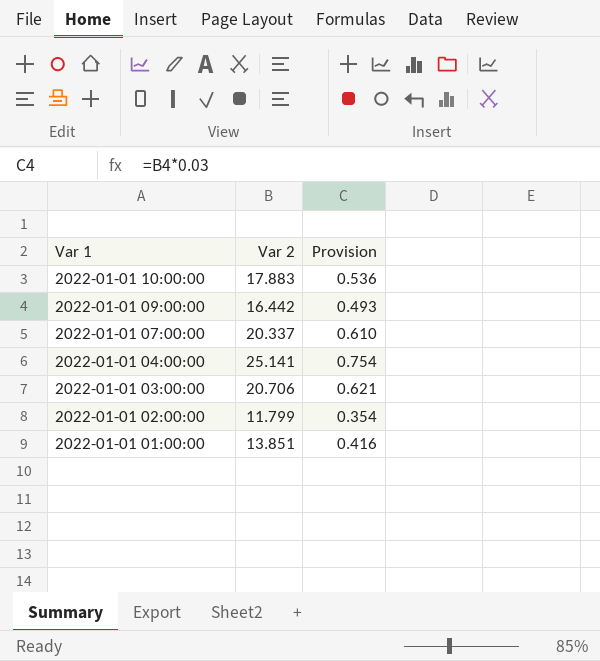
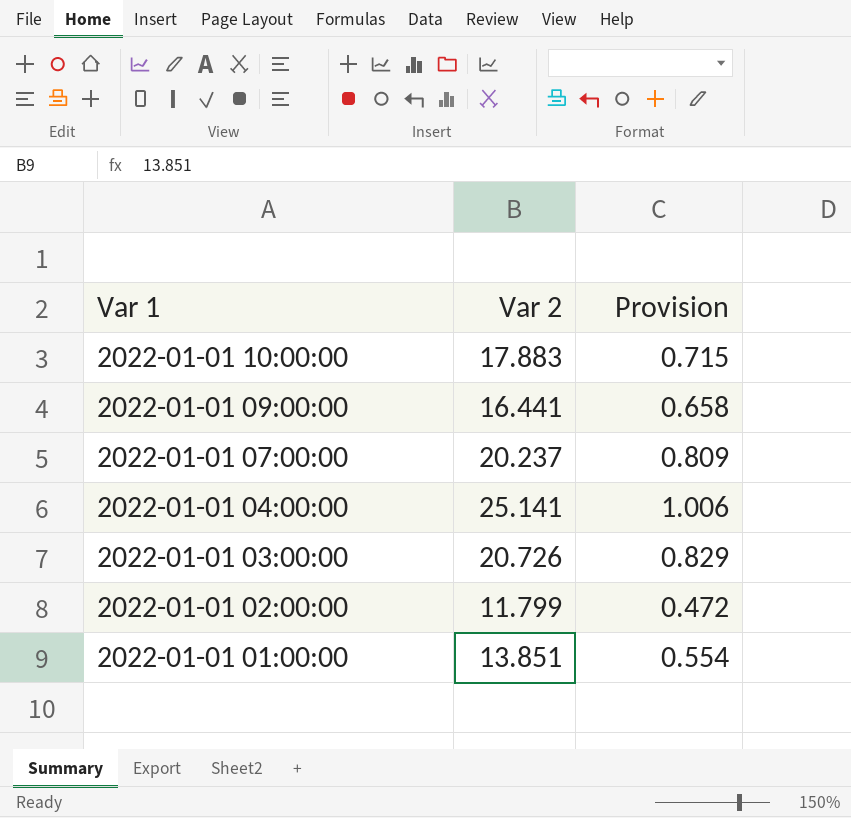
column Provision | formula: [Var 2] * 0.03 -> [Var 2] * 0.04
2022-01-01 09:00:00 | Var 2: 16.442 -> 16.441
2022-01-01 07:00:00 | Var 2: 20.337 -> 20.237
2022-01-01 03:00:00 | Var 2: 20.706 -> 20.726

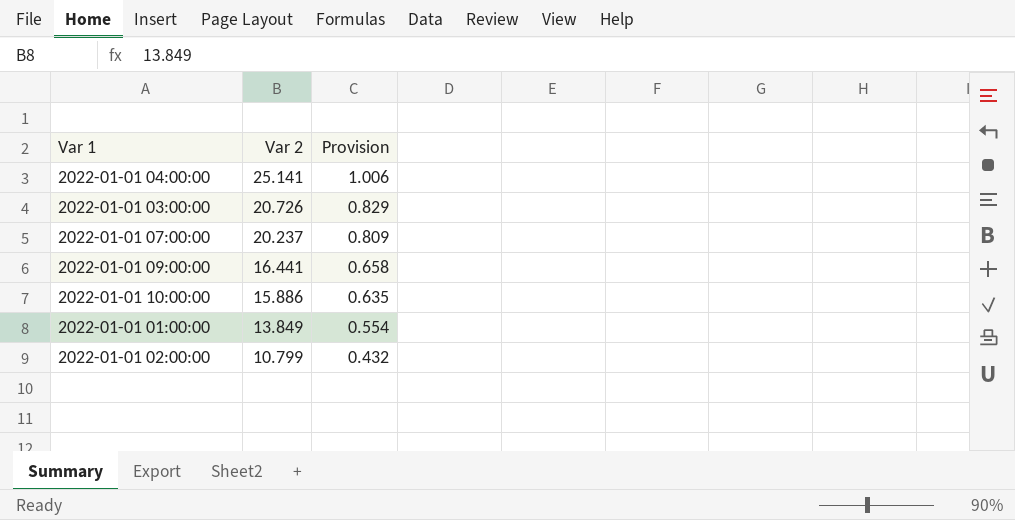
row order: Var 1 descending -> Var 2 descending
2022-01-01 10:00:00 | Var 2: 17.883 -> 15.886
2022-01-01 10:00:00 | Provision: 0.715 -> 0.635
2022-01-01 01:00:00 | Var 2: 13.851 -> 13.849
2022-01-01 02:00:00 | Var 2: 11.799 -> 10.799
2022-01-01 02:00:00 | Provision: 0.472 -> 0.432

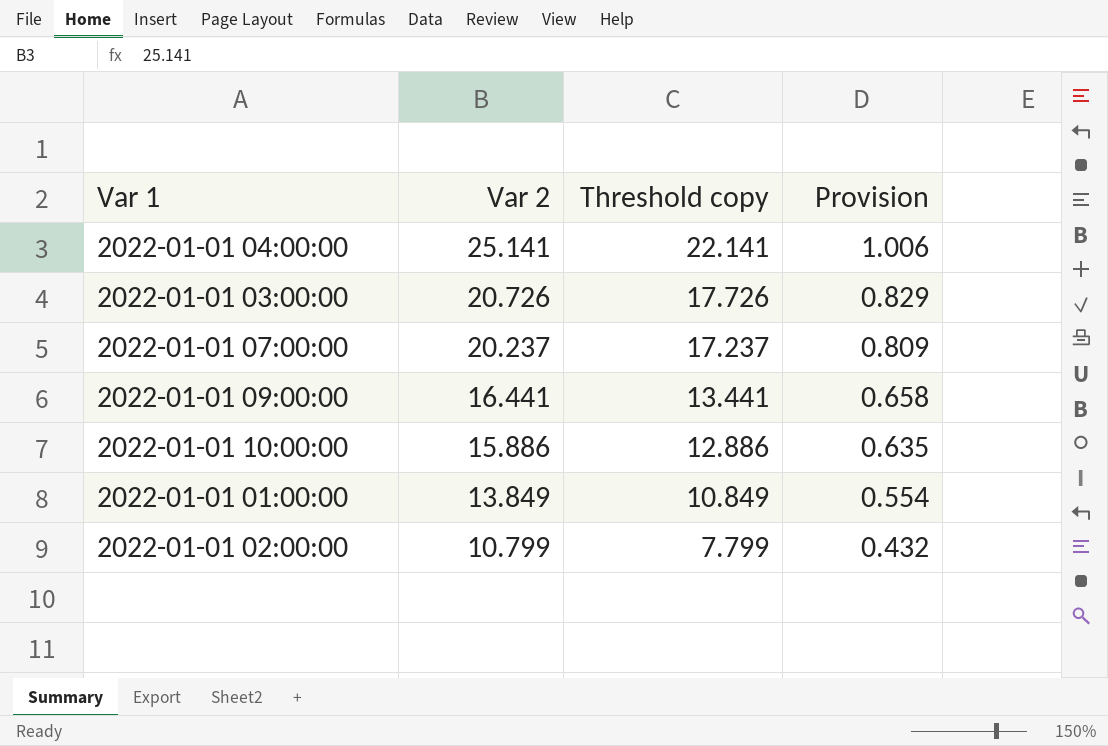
column Threshold copy | formula: none -> [Var 2] - 3

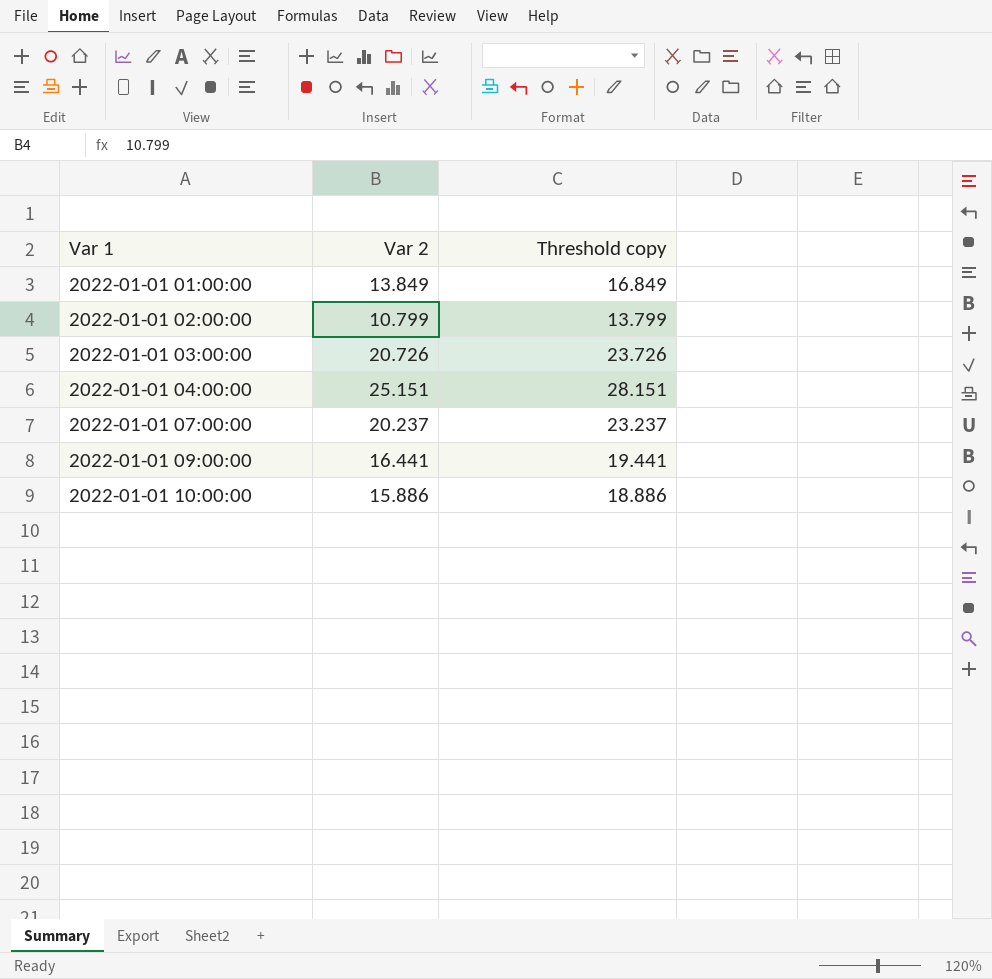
row order: Var 2 descending -> Var 1 ascending
column Provision | formula: [Var 2] * 0.04 -> none
column Threshold copy | formula: [Var 2] - 3 -> [Var 2] + 3
2022-01-01 04:00:00 | Var 2: 25.141 -> 25.151

